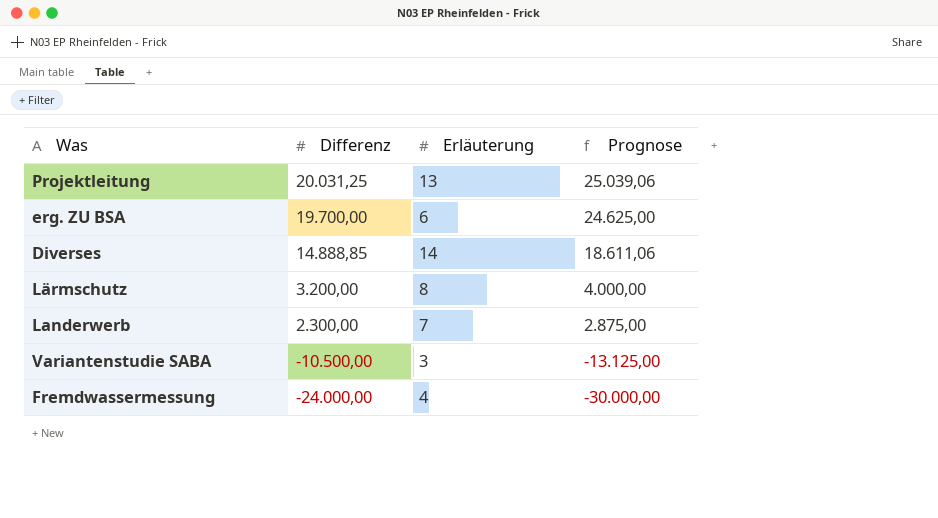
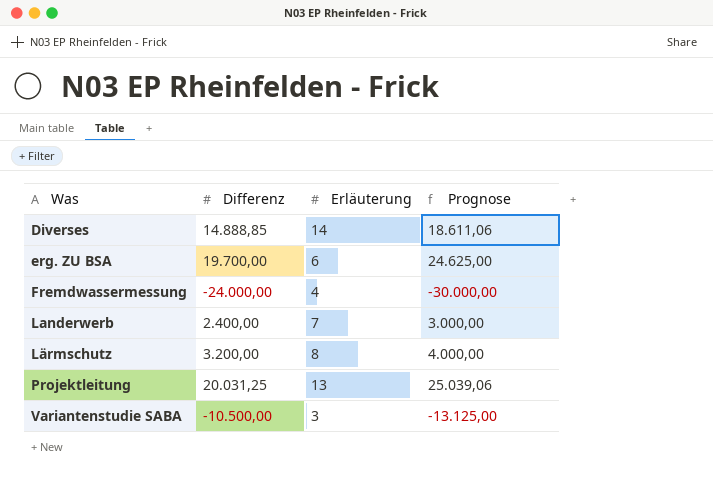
row order: Differenz descending -> Was ascending
Landerwerb | Differenz: 2.300,00 -> 2.400,00
Landerwerb | Prognose: 2.875,00 -> 3.000,00

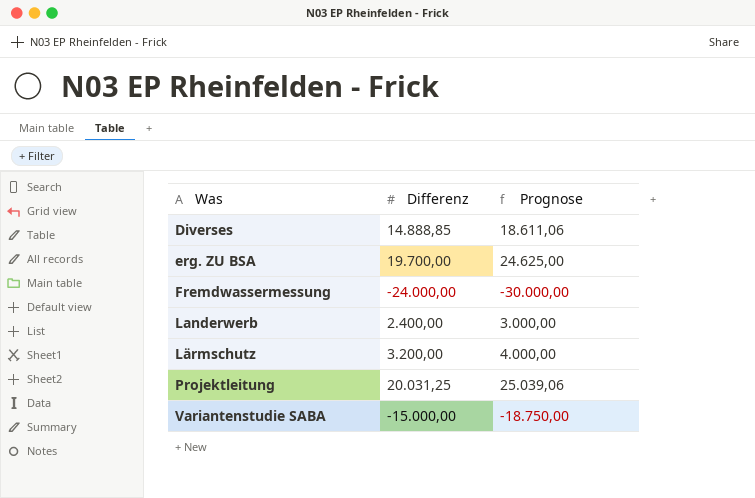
column Erläuterung | position: 3 -> none
Variantenstudie SABA | Differenz: -10.500,00 -> -15.000,00
Variantenstudie SABA | Prognose: -13.125,00 -> -18.750,00

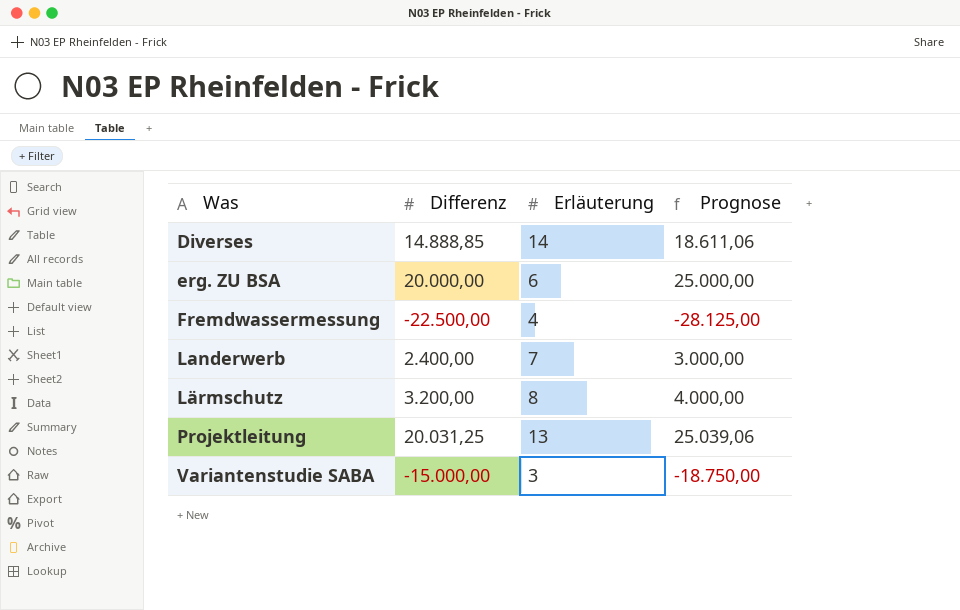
column Erläuterung | position: none -> 3
erg. ZU BSA | Differenz: 19.700,00 -> 20.000,00
erg. ZU BSA | Prognose: 24.625,00 -> 25.000,00
Fremdwassermessung | Differenz: -24.000,00 -> -22.500,00
Fremdwassermessung | Prognose: -30.000,00 -> -28.125,00

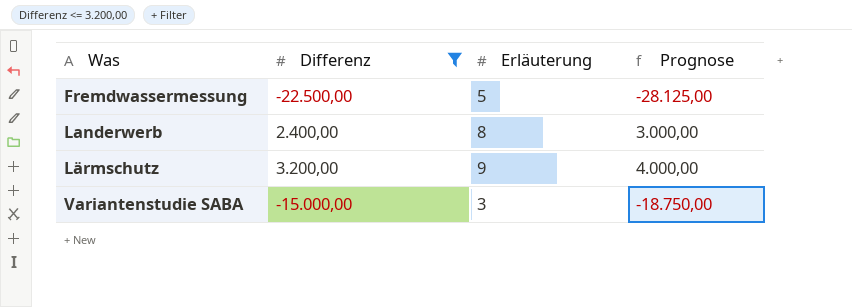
filter: none -> Differenz <= 3.200,00
Fremdwassermessung | Erläuterung: 4 -> 5
Landerwerb | Erläuterung: 7 -> 8
Lärmschutz | Erläuterung: 8 -> 9

